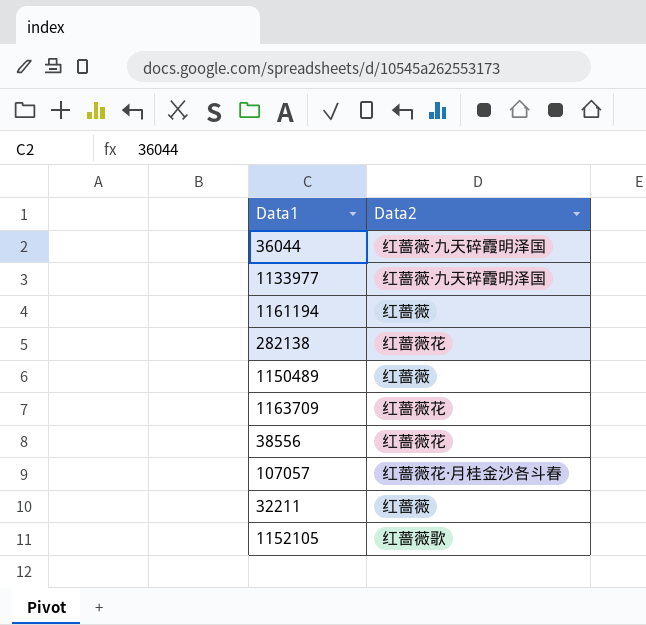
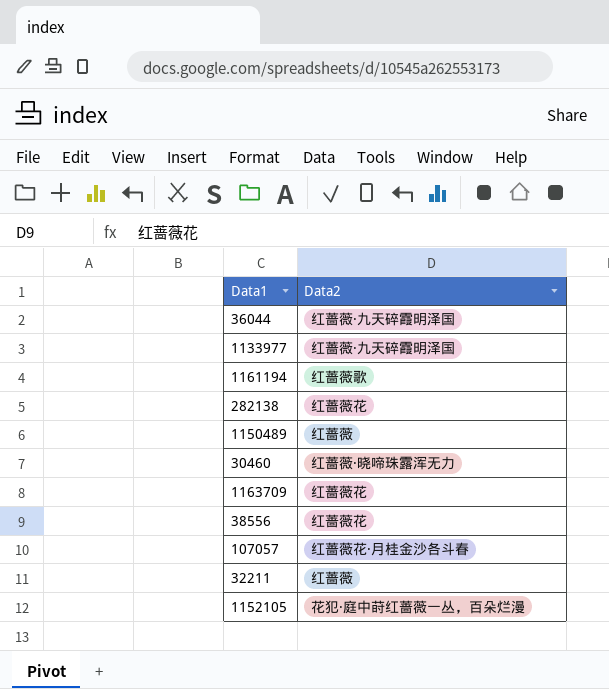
1161194 | Data2: 红蔷薇 -> 红蔷薇歌
row 30460: none -> 红蔷薇·晓啼珠露浑无力
1152105 | Data2: 红蔷薇歌 -> 花犯·庭中莳红蔷薇一丛，百朵烂漫

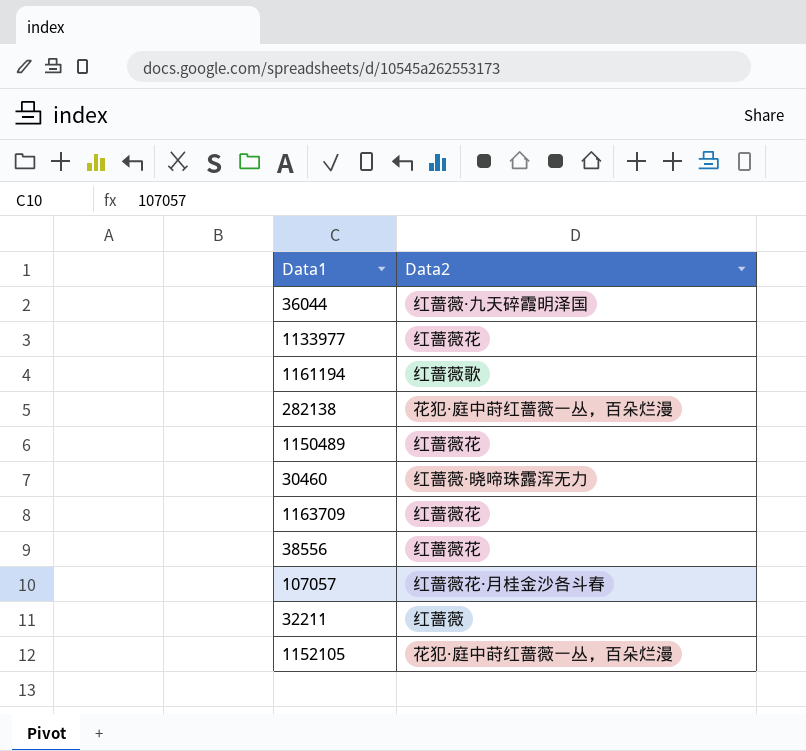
1133977 | Data2: 红蔷薇·九天碎霞明泽国 -> 红蔷薇花
282138 | Data2: 红蔷薇花 -> 花犯·庭中莳红蔷薇一丛，百朵烂漫
1150489 | Data2: 红蔷薇 -> 红蔷薇花

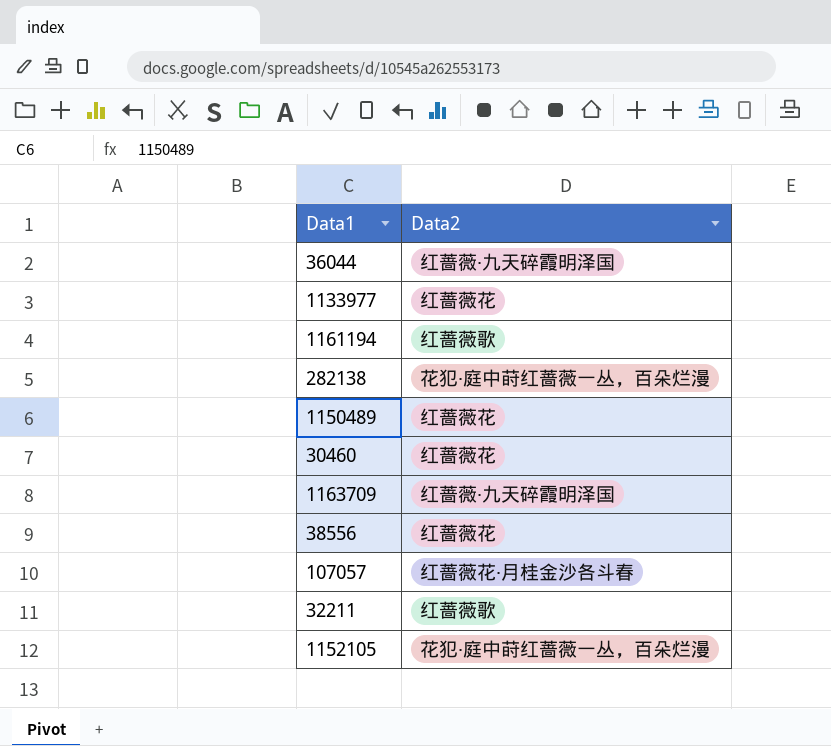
30460 | Data2: 红蔷薇·晓啼珠露浑无力 -> 红蔷薇花
1163709 | Data2: 红蔷薇花 -> 红蔷薇·九天碎霞明泽国
32211 | Data2: 红蔷薇 -> 红蔷薇歌

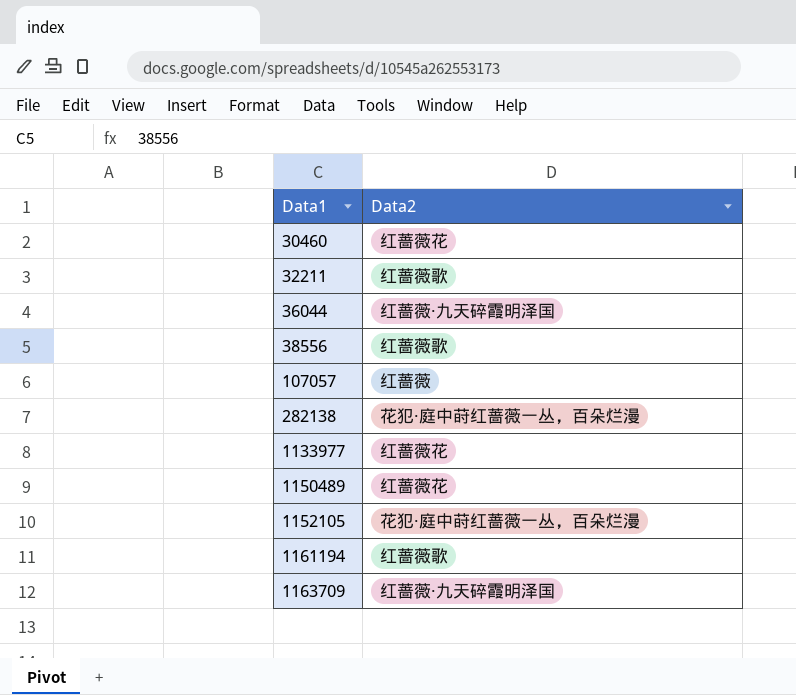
row order: none -> Data1 ascending
38556 | Data2: 红蔷薇花 -> 红蔷薇歌
107057 | Data2: 红蔷薇花·月桂金沙各斗春 -> 红蔷薇

